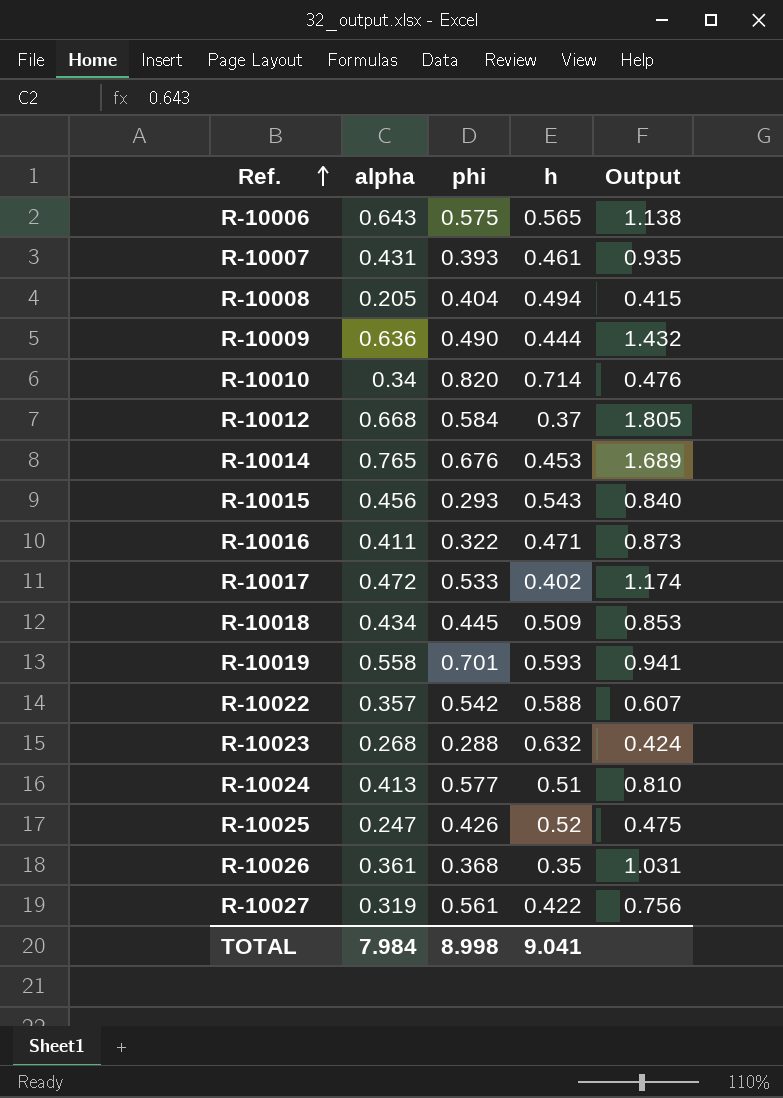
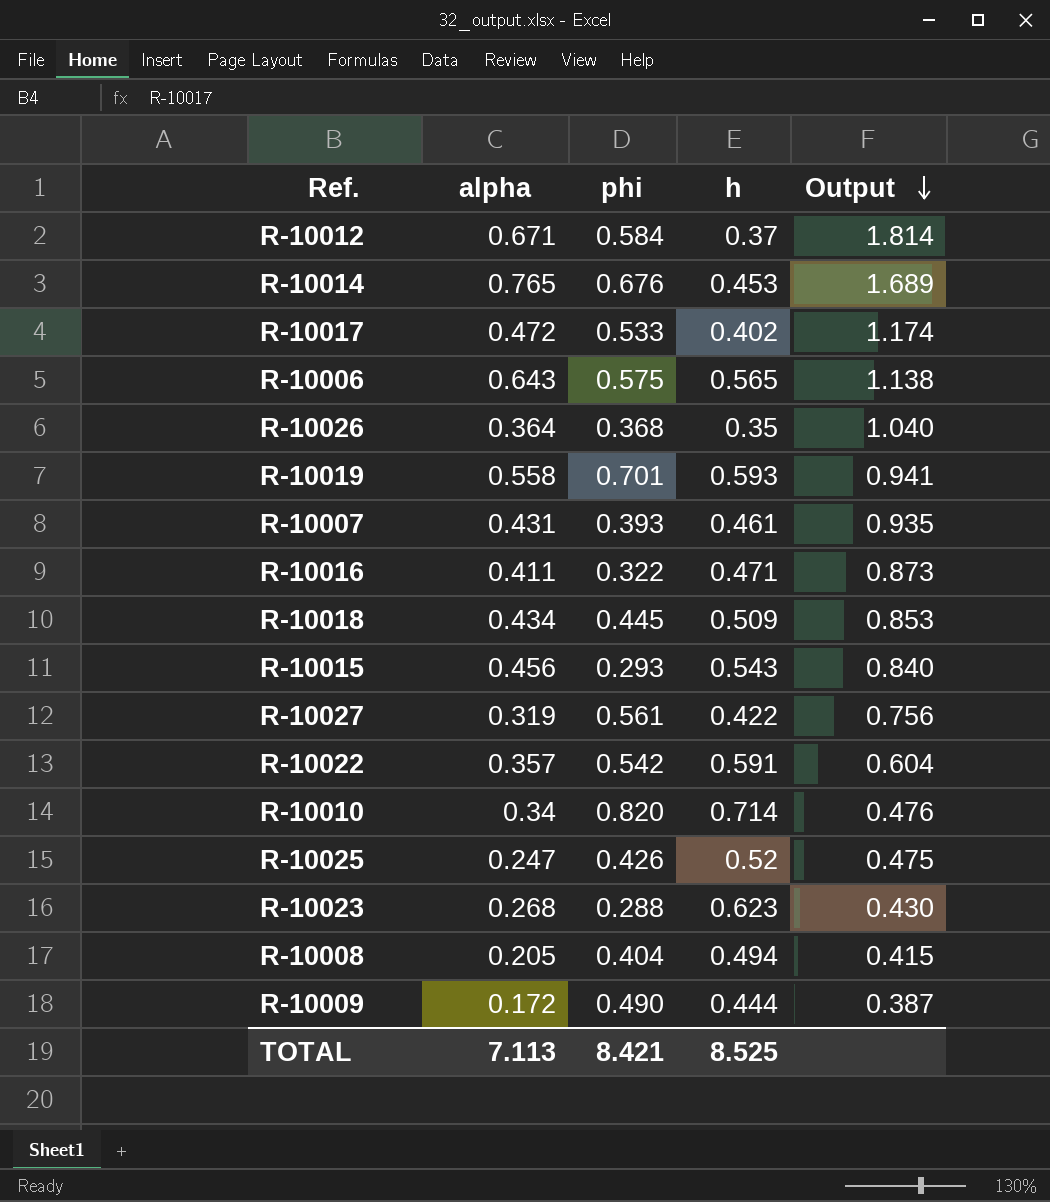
row order: Ref. ascending -> Output descending
row R-10024: 0.413 | 0.577 | 0.51 | 0.810 -> none
R-10012 | alpha: 0.668 -> 0.671
R-10012 | Output: 1.805 -> 1.814
R-10026 | alpha: 0.361 -> 0.364
R-10026 | Output: 1.031 -> 1.040
R-10022 | h: 0.588 -> 0.591
R-10022 | Output: 0.607 -> 0.604
R-10023 | h: 0.632 -> 0.623
R-10023 | Output: 0.424 -> 0.430
R-10009 | alpha: 0.636 -> 0.172
R-10009 | Output: 1.432 -> 0.387
TOTAL | alpha: 7.984 -> 7.113
TOTAL | phi: 8.998 -> 8.421
TOTAL | h: 9.041 -> 8.525

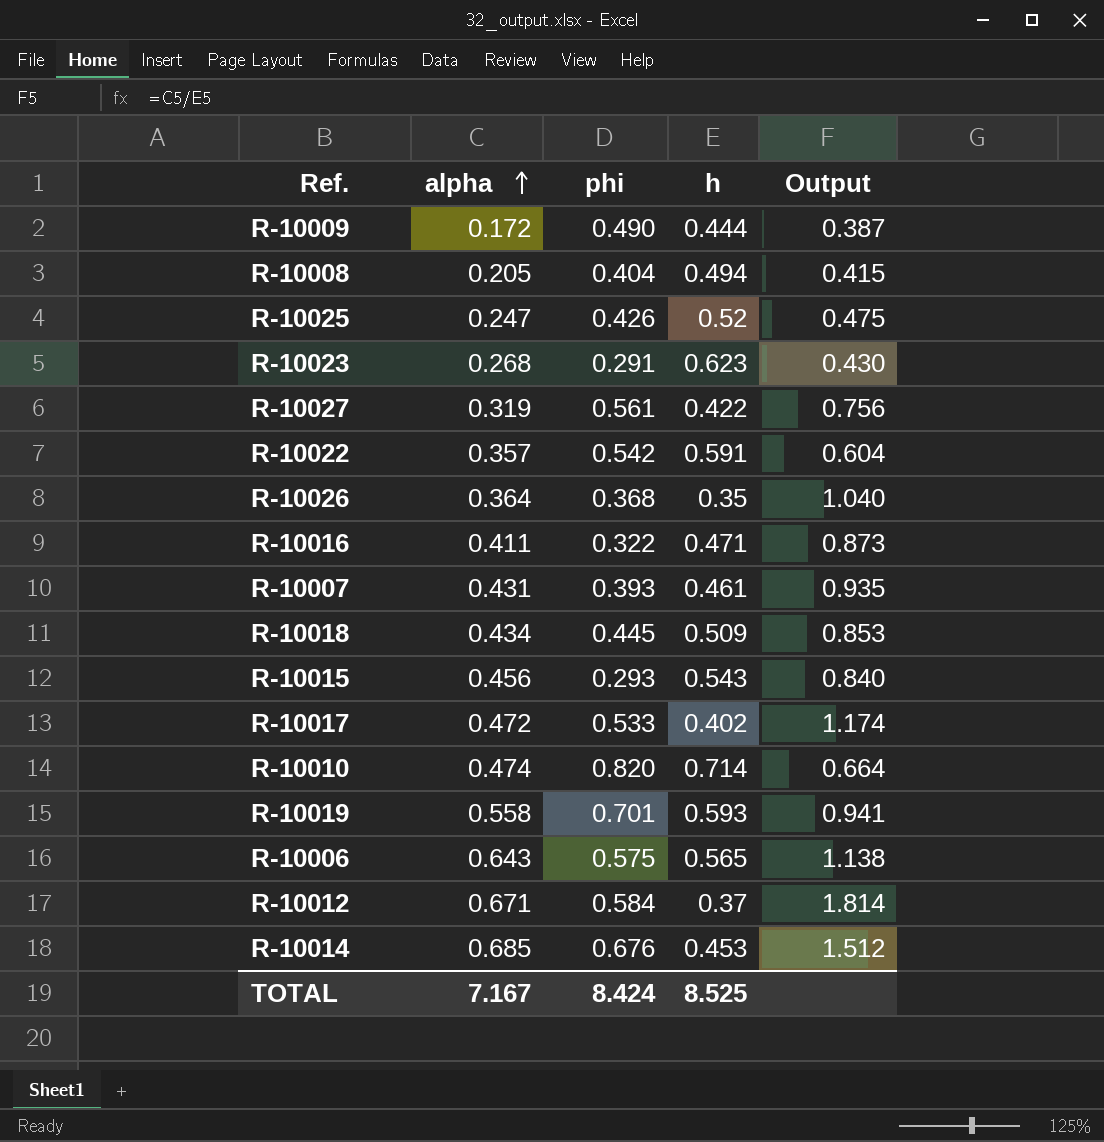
row order: Output descending -> alpha ascending
R-10023 | phi: 0.288 -> 0.291
R-10010 | alpha: 0.34 -> 0.474
R-10010 | Output: 0.476 -> 0.664
R-10014 | alpha: 0.765 -> 0.685
R-10014 | Output: 1.689 -> 1.512
TOTAL | alpha: 7.113 -> 7.167
TOTAL | phi: 8.421 -> 8.424

